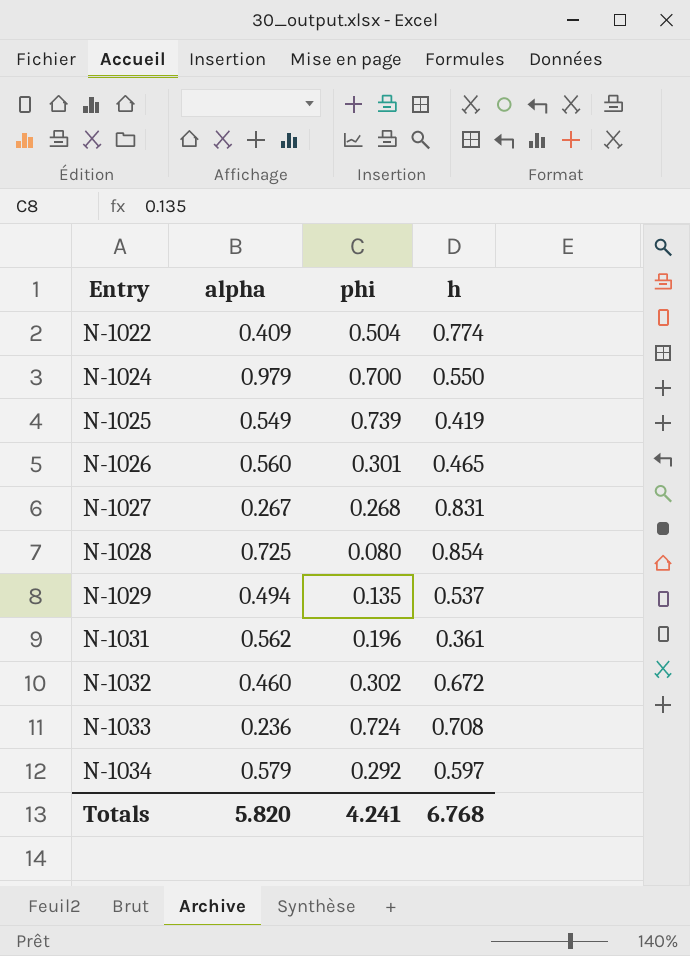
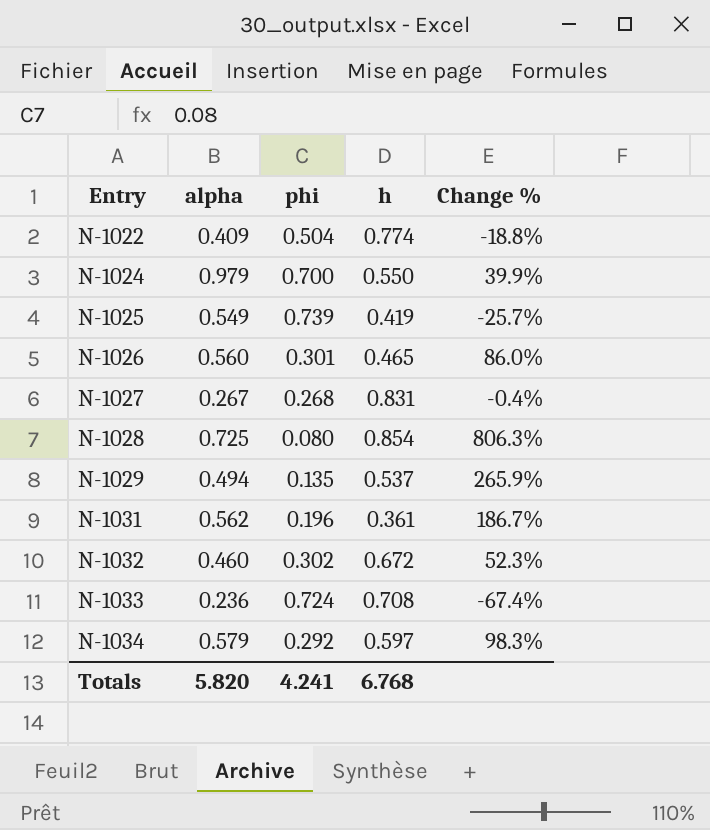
column Change % | formula: none -> ([alpha] - [phi]) / [phi]

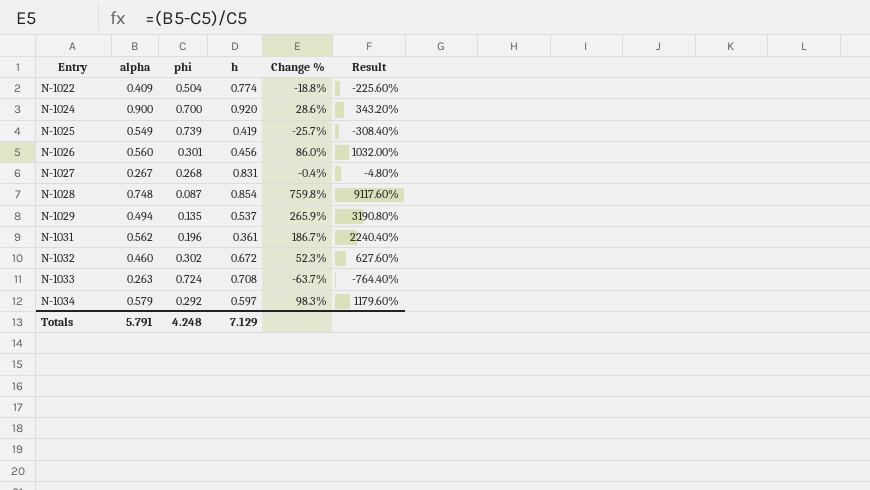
column Result | formula: none -> [Change %] * 12
N-1024 | alpha: 0.979 -> 0.900
N-1024 | h: 0.550 -> 0.920
N-1024 | Change %: 39.9% -> 28.6%
N-1026 | h: 0.465 -> 0.456
N-1028 | alpha: 0.725 -> 0.748
N-1028 | phi: 0.080 -> 0.087
N-1028 | Change %: 806.3% -> 759.8%
N-1033 | alpha: 0.236 -> 0.263
N-1033 | Change %: -67.4% -> -63.7%
Totals | alpha: 5.820 -> 5.791
Totals | phi: 4.241 -> 4.248
Totals | h: 6.768 -> 7.129

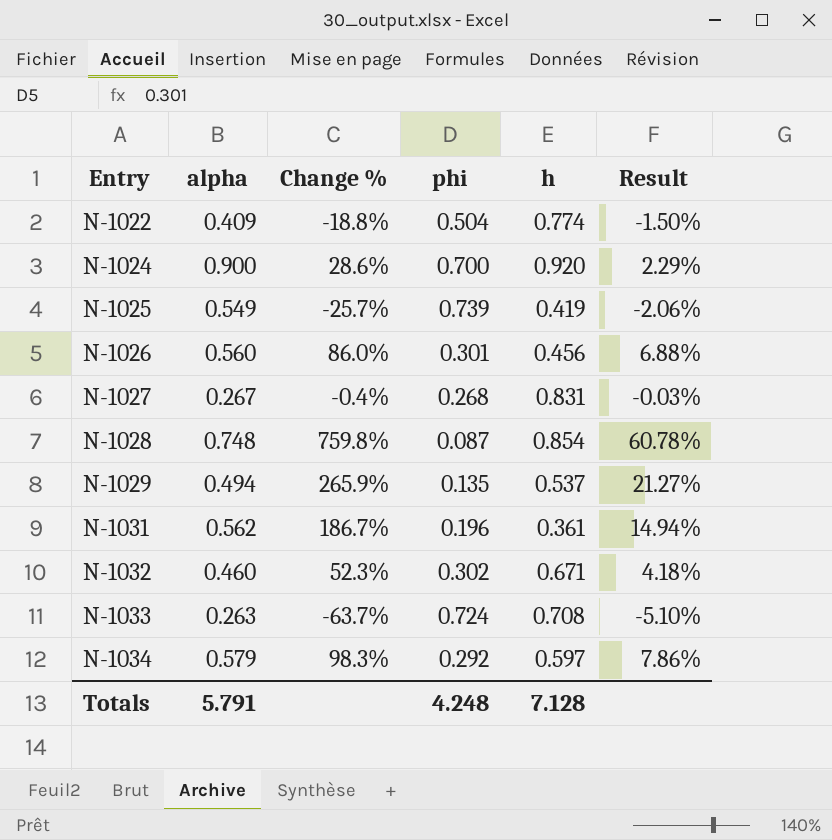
column Change % | position: 5 -> 3
column Result | formula: [Change %] * 12 -> [Change %] * 0.08
N-1032 | h: 0.672 -> 0.671
Totals | h: 7.129 -> 7.128

